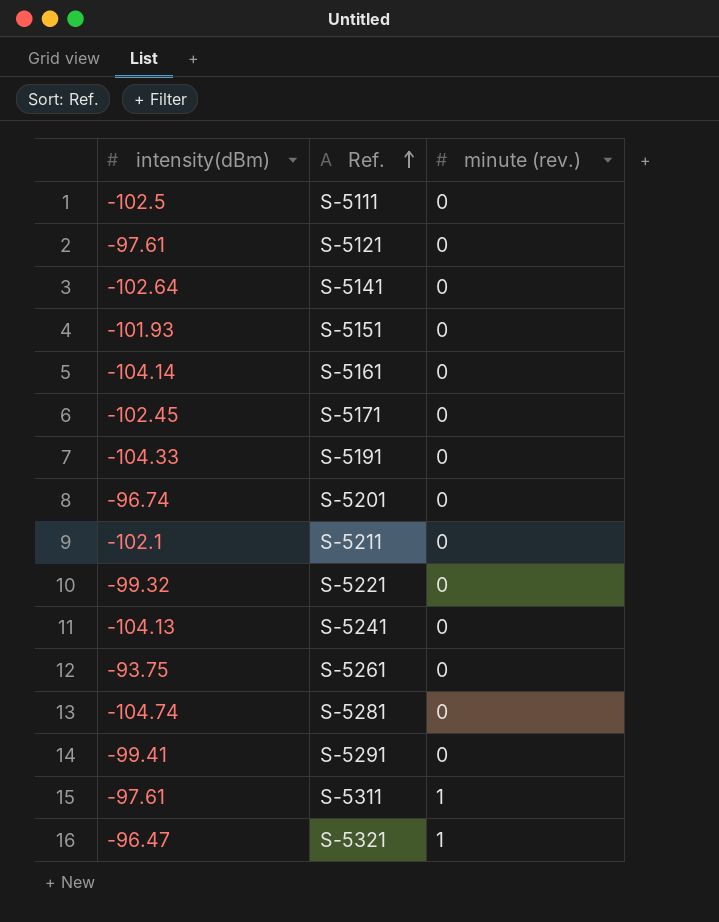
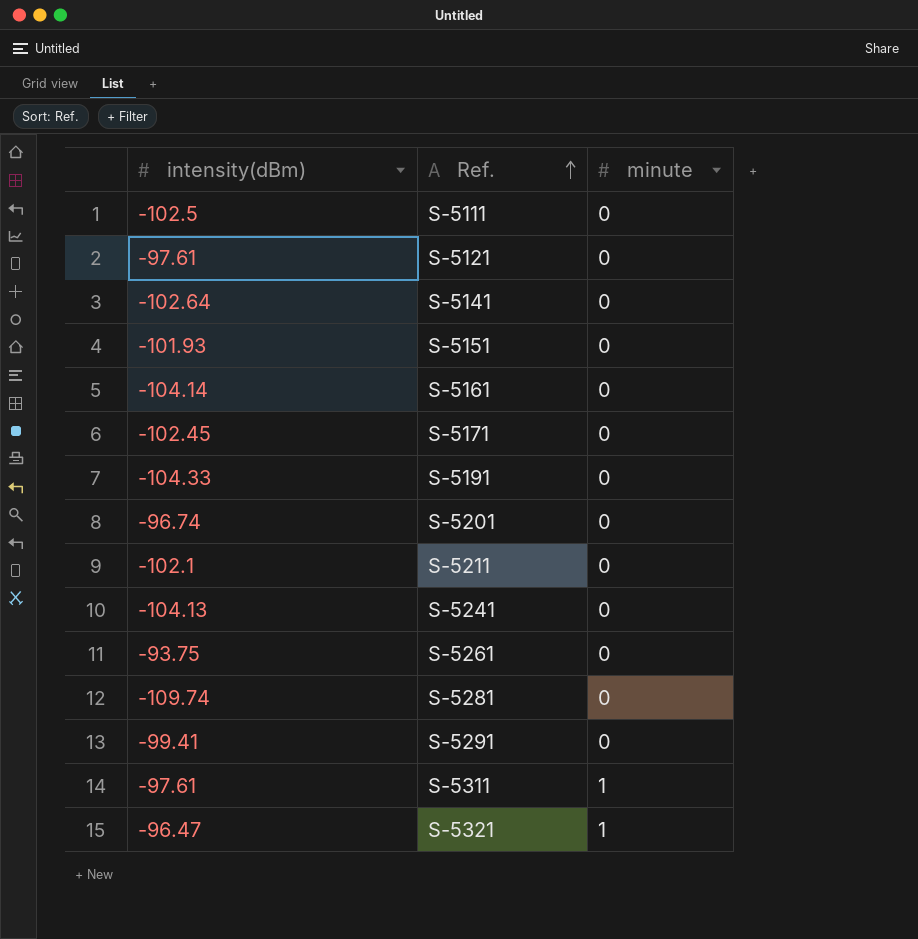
column name: minute (rev.) -> minute
row S-5221: -99.32 | 0 -> none
S-5281 | intensity(dBm): -104.74 -> -109.74

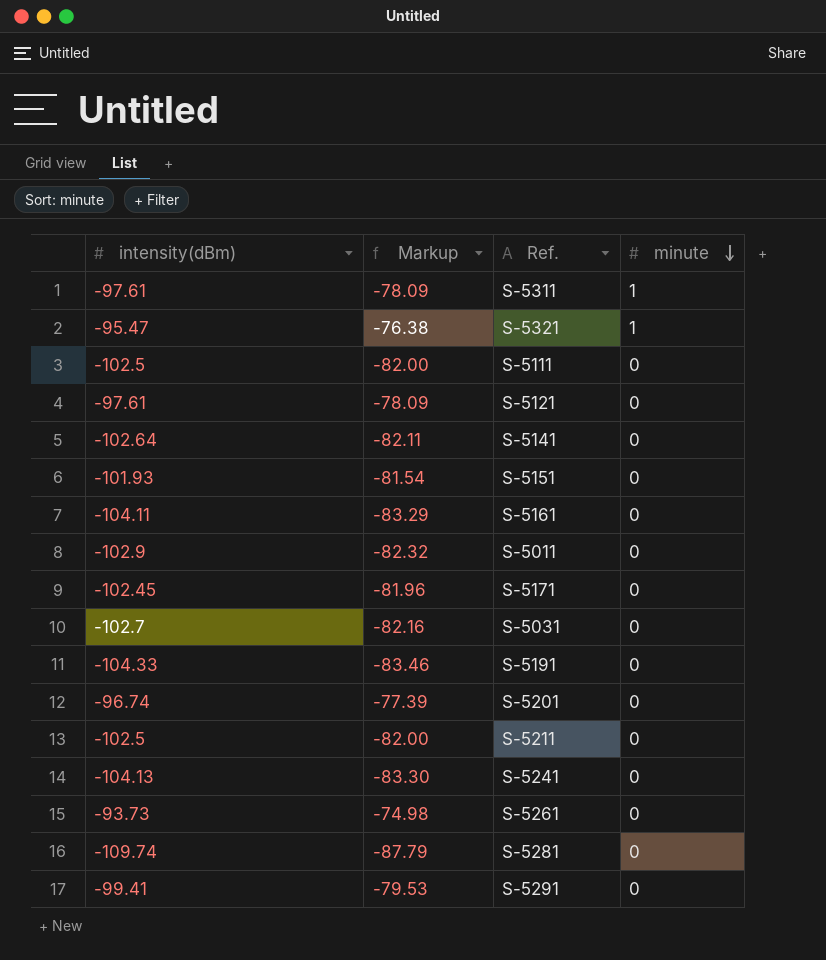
row order: Ref. ascending -> minute descending
column Markup | formula: none -> [intensity(dBm)] * 0.8
S-5321 | intensity(dBm): -96.47 -> -95.47
S-5161 | intensity(dBm): -104.14 -> -104.11
row S-5011: none -> -102.9 | -82.32 | 0
row S-5031: none -> -102.7 | -82.16 | 0
S-5211 | intensity(dBm): -102.1 -> -102.5
S-5261 | intensity(dBm): -93.75 -> -93.73

